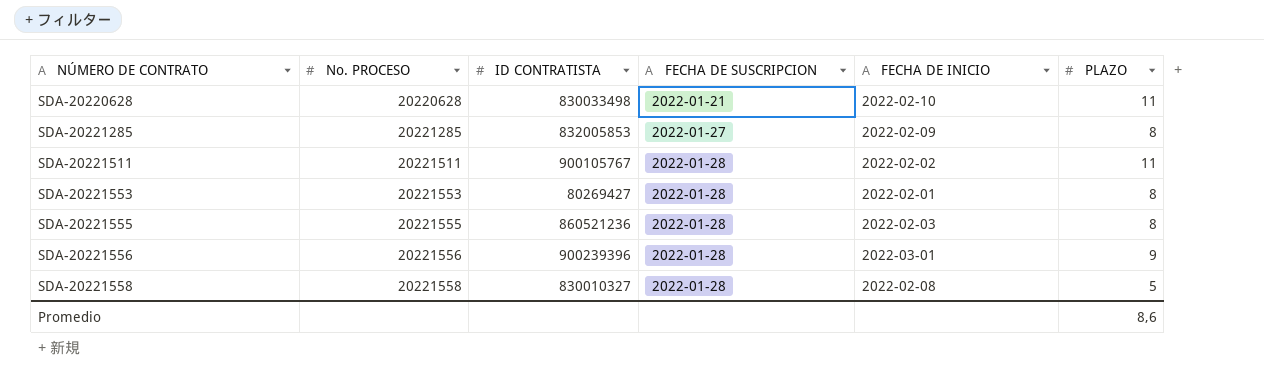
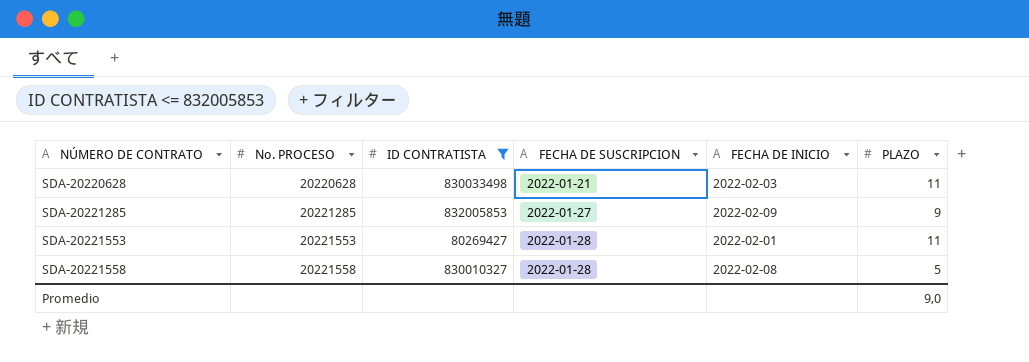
filter: none -> ID CONTRATISTA <= 832005853
SDA-20220628 | FECHA DE INICIO: 2022-02-10 -> 2022-02-03
SDA-20221285 | PLAZO: 8 -> 9
SDA-20221553 | PLAZO: 8 -> 11
Promedio | PLAZO: 8,6 -> 9,0

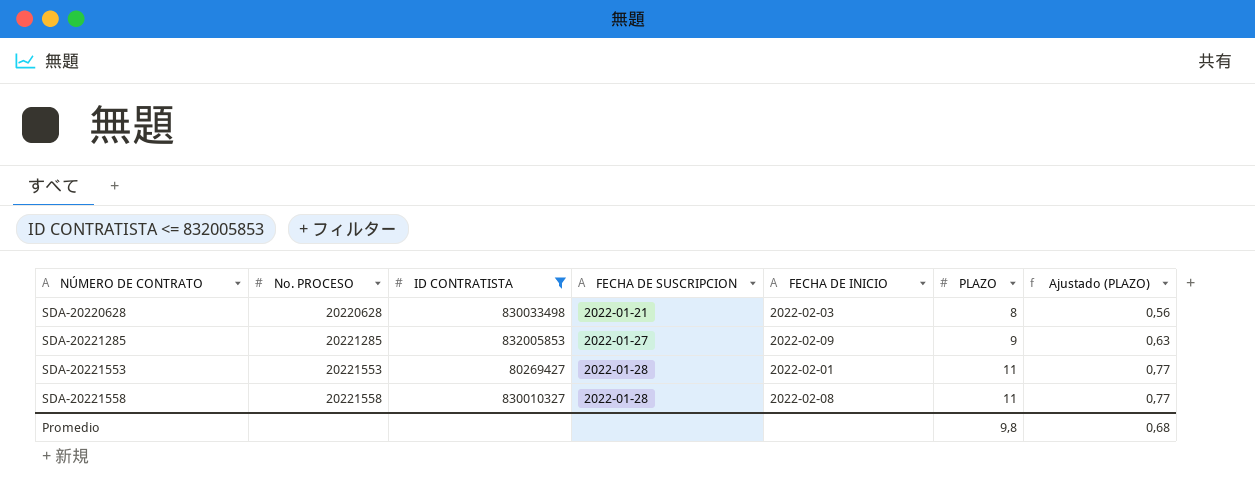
column Ajustado (PLAZO) | formula: none -> [PLAZO] * 0,07
SDA-20220628 | PLAZO: 11 -> 8
SDA-20221558 | PLAZO: 5 -> 11
Promedio | PLAZO: 9,0 -> 9,8

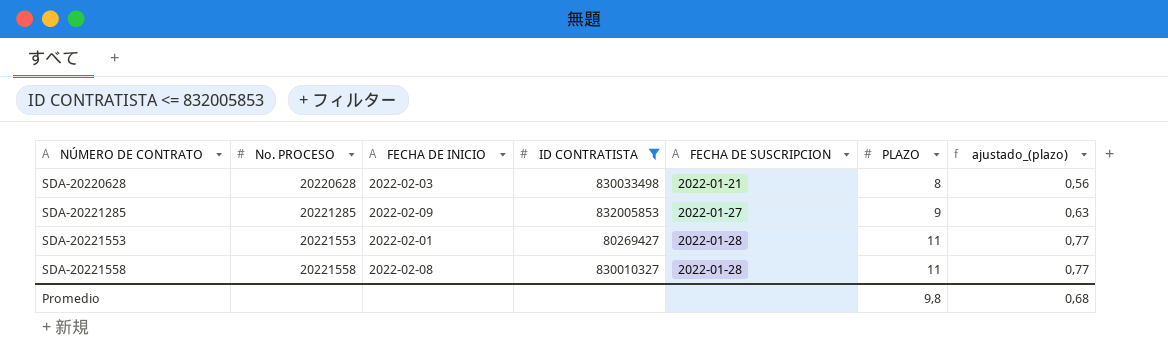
column FECHA DE INICIO | position: 5 -> 3
column name: Ajustado (PLAZO) -> ajustado_(plazo)

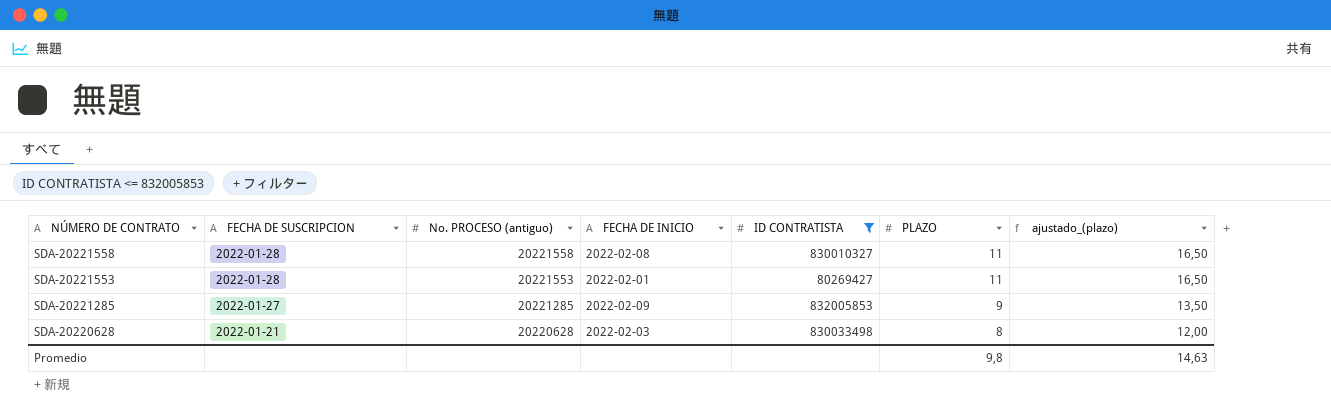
row order: NÚMERO DE CONTRATO ascending -> NÚMERO DE CONTRATO descending
column FECHA DE SUSCRIPCION | position: 5 -> 2
column name: No. PROCESO -> No. PROCESO (antiguo)
column ajustado_(plazo) | formula: [PLAZO] * 0,07 -> [PLAZO] * 1,5
Promedio | ajustado_(plazo): 0,68 -> 14,63

